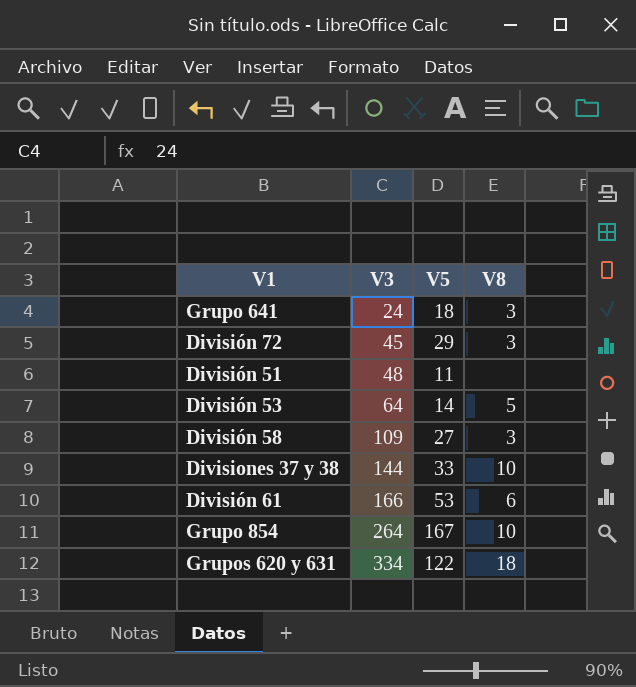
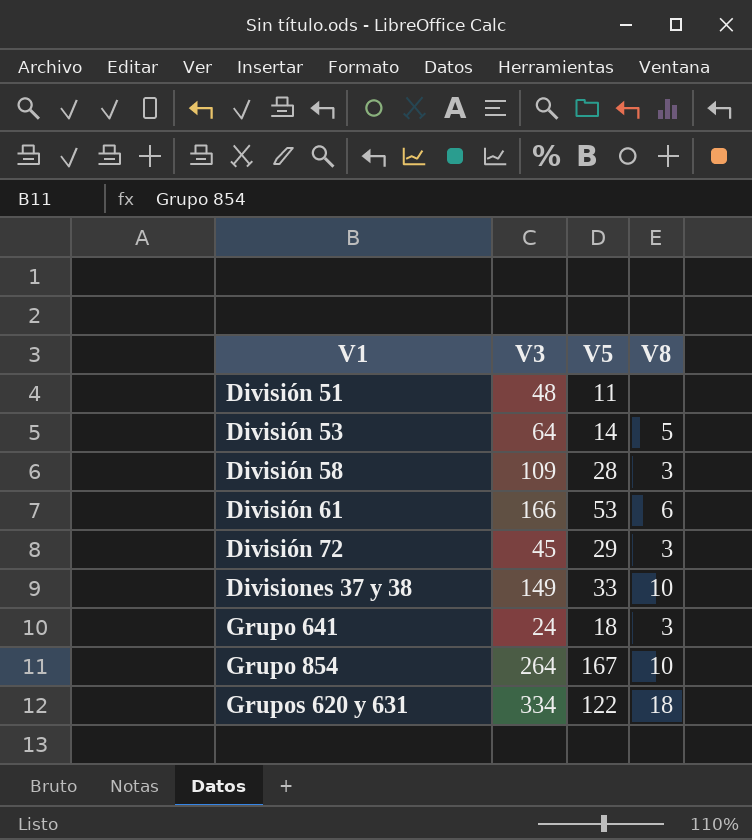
row order: V3 ascending -> V1 ascending
División 58 | V5: 27 -> 28
Divisiones 37 y 38 | V3: 144 -> 149

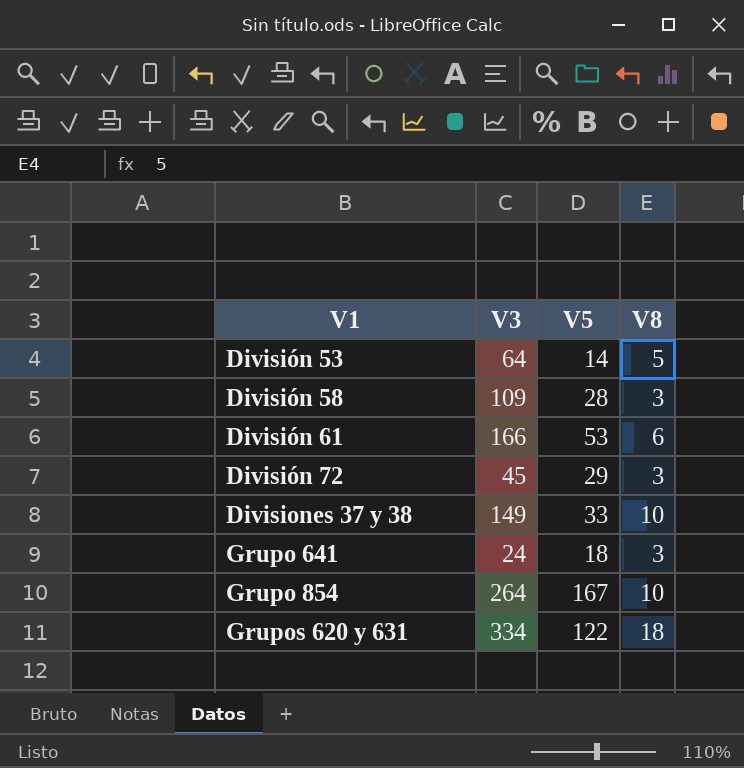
row División 51: 48 | 11 | none -> none

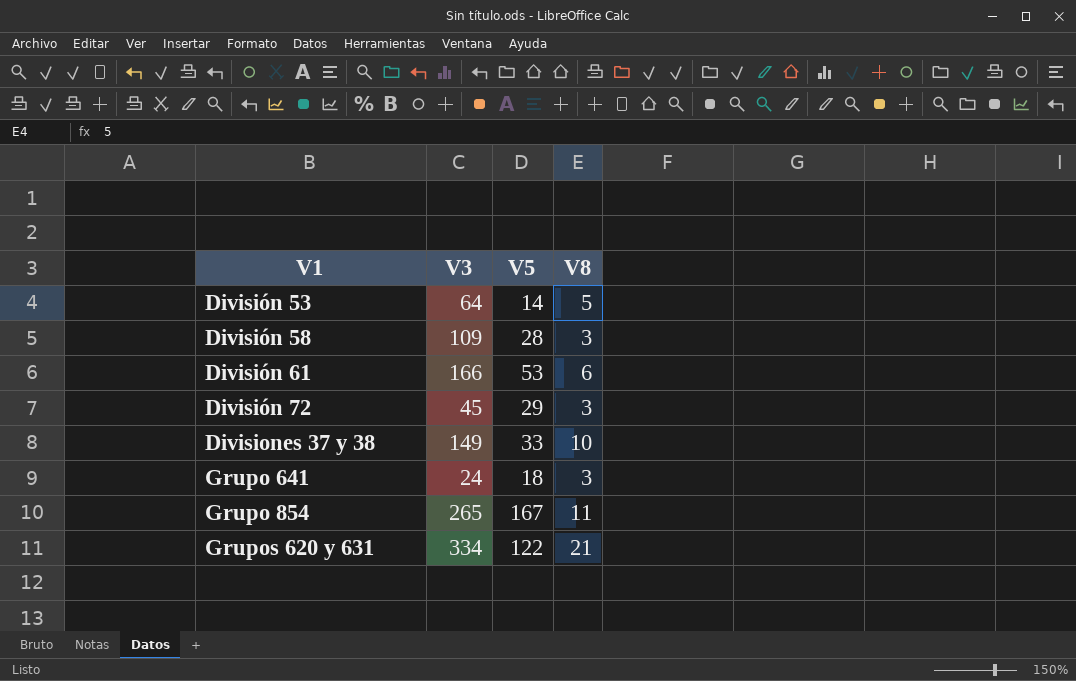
Grupo 854 | V3: 264 -> 265
Grupo 854 | V8: 10 -> 11
Grupos 620 y 631 | V8: 18 -> 21

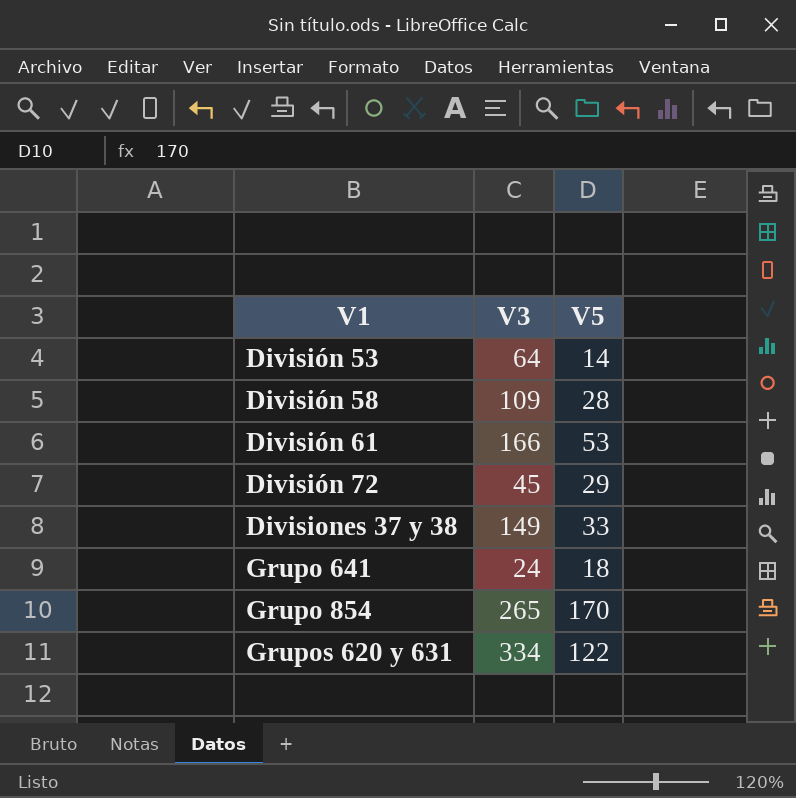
column V8 | position: 4 -> none
Grupo 854 | V5: 167 -> 170

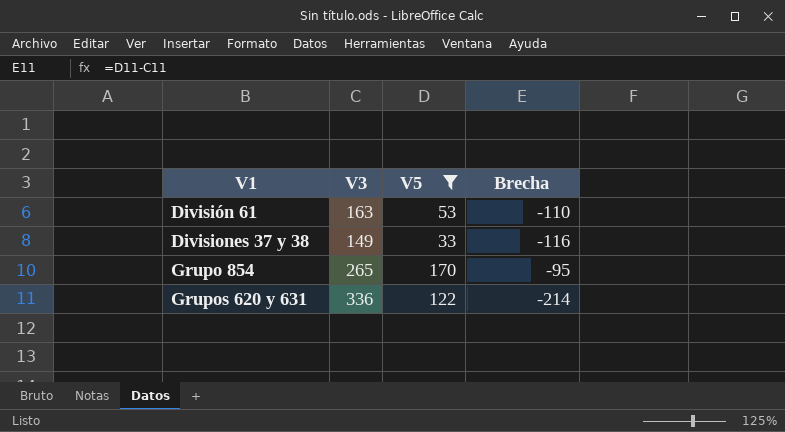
filter: none -> V5 >= 33
column Brecha | formula: none -> [V5] - [V3]
División 61 | V3: 166 -> 163
Grupos 620 y 631 | V3: 334 -> 336

